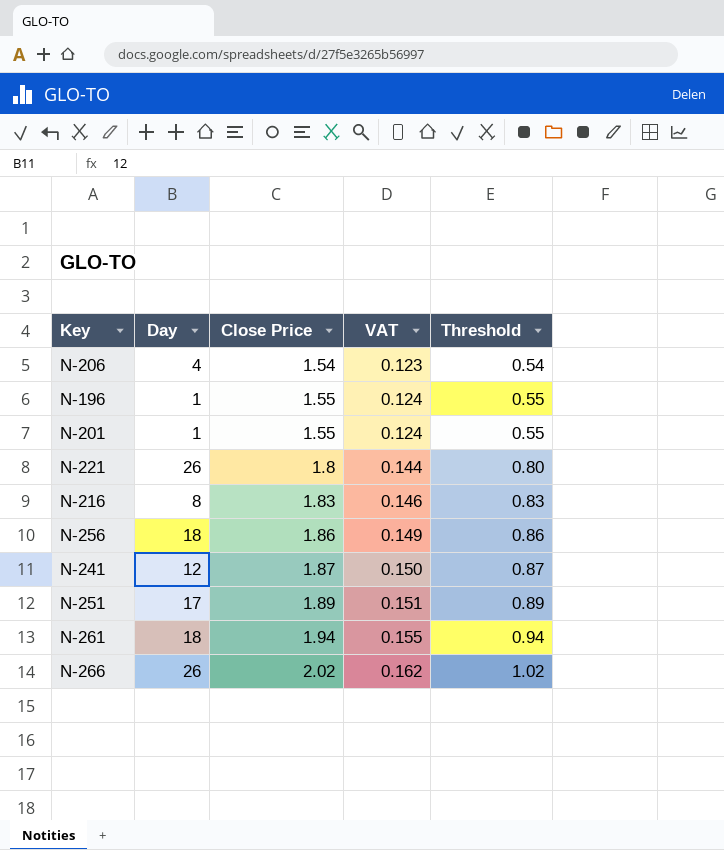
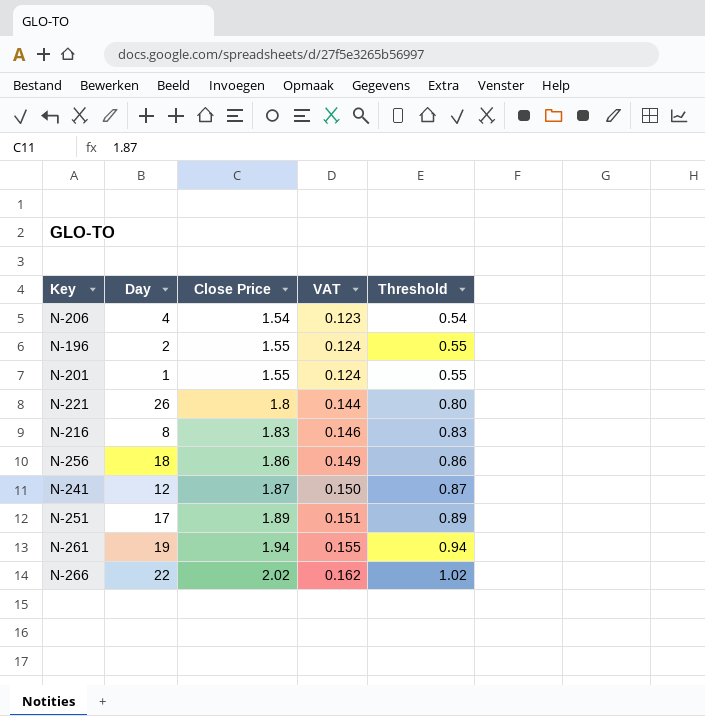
N-196 | Day: 1 -> 2
N-261 | Day: 18 -> 19
N-266 | Day: 26 -> 22

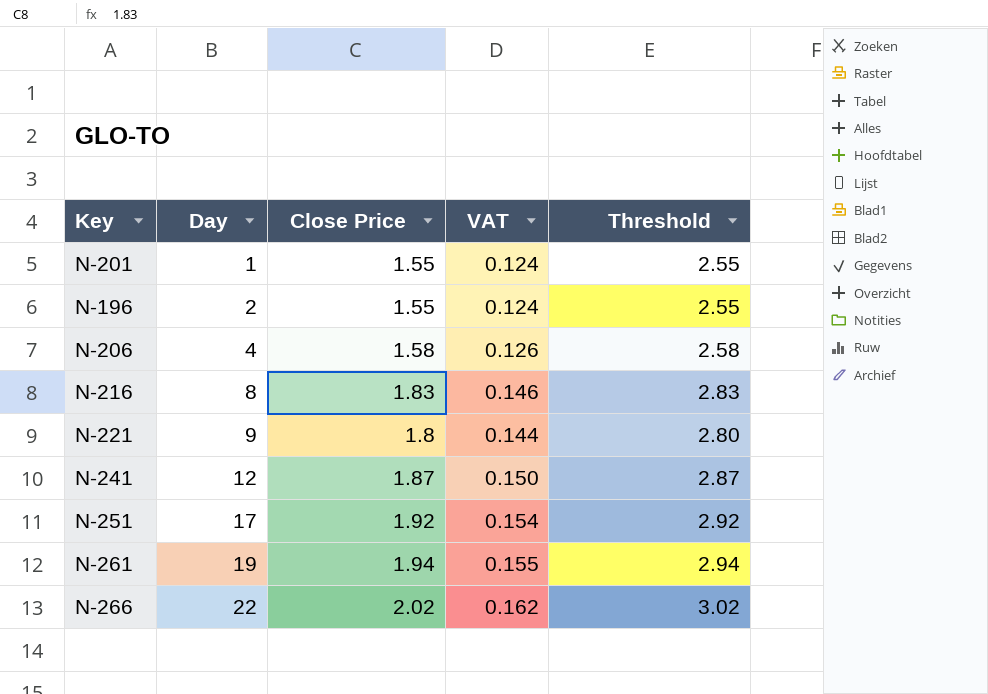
row order: Close Price ascending -> Day ascending
column Threshold | formula: [Close Price] - 1 -> [Close Price] + 1
row N-256: 18 | 1.86 | 0.149 | 0.86 -> none
N-206 | Close Price: 1.54 -> 1.58
N-206 | VAT: 0.123 -> 0.126
N-221 | Day: 26 -> 9
N-251 | Close Price: 1.89 -> 1.92
N-251 | VAT: 0.151 -> 0.154

